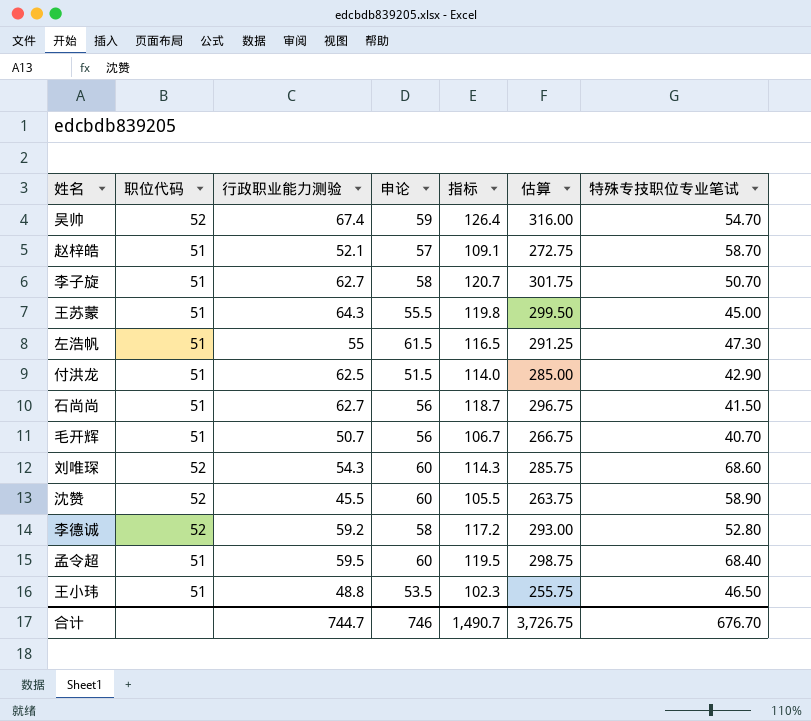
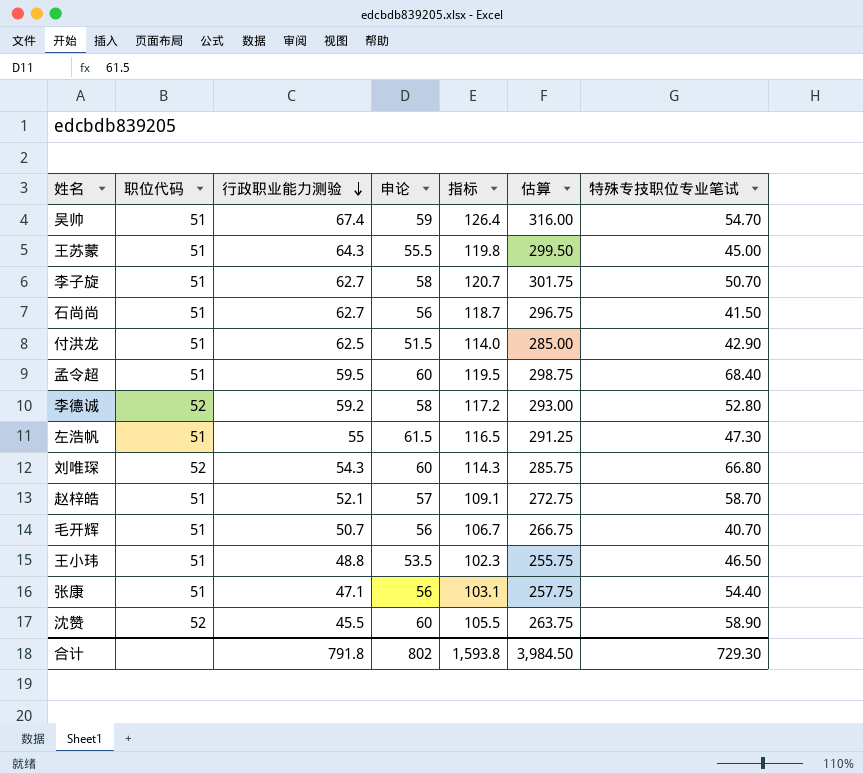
row order: none -> 行政职业能力测验 descending
吴帅 | 职位代码: 52 -> 51
刘唯琛 | 特殊专技职位专业笔试: 68.60 -> 66.80
row 张康: none -> 51 | 47.1 | 56 | 103.1 | 257.75 | 54.40
合计 | 行政职业能力测验: 744.7 -> 791.8
合计 | 申论: 746 -> 802
合计 | 指标: 1,490.7 -> 1,593.8
合计 | 估算: 3,726.75 -> 3,984.50
合计 | 特殊专技职位专业笔试: 676.70 -> 729.30

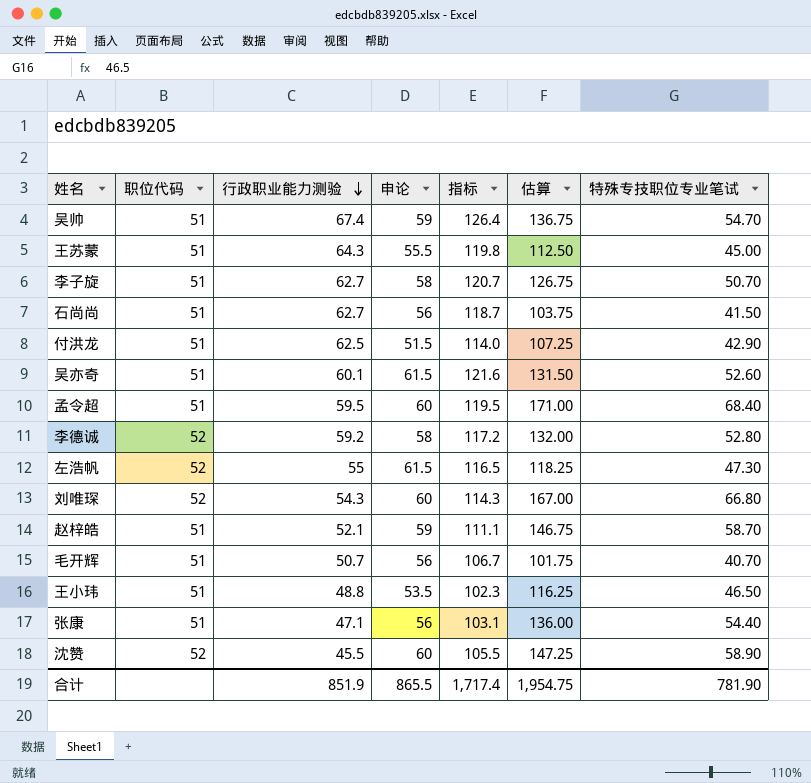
column 估算 | formula: [指标] * 2.5 -> [特殊专技职位专业笔试] * 2.5
row 吴亦奇: none -> 51 | 60.1 | 61.5 | 121.6 | 131.50 | 52.60
左浩帆 | 职位代码: 51 -> 52
赵梓皓 | 申论: 57 -> 59
赵梓皓 | 指标: 109.1 -> 111.1
合计 | 行政职业能力测验: 791.8 -> 851.9
合计 | 申论: 802 -> 865.5
合计 | 指标: 1,593.8 -> 1,717.4
合计 | 估算: 3,984.50 -> 1,954.75
合计 | 特殊专技职位专业笔试: 729.30 -> 781.90

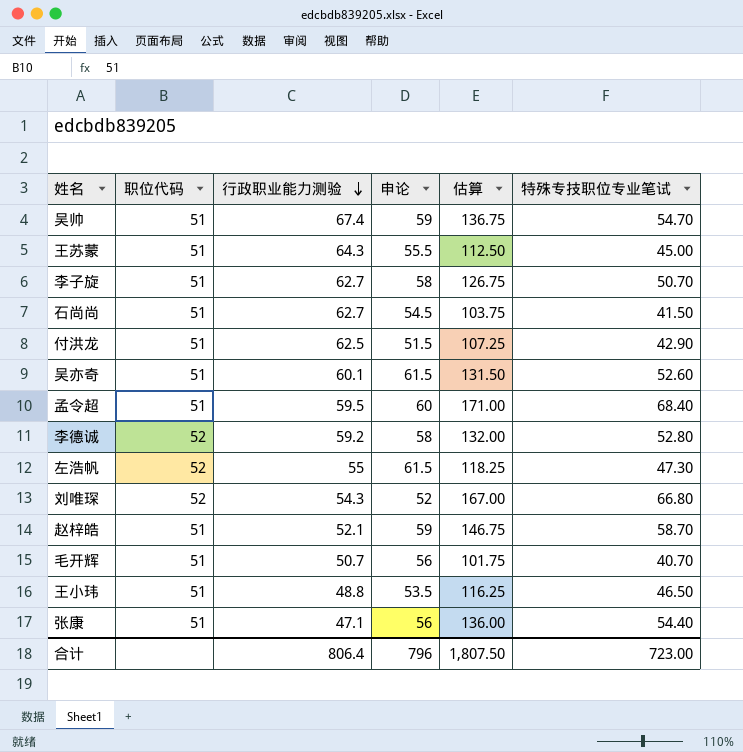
column 指标 | formula: [行政职业能力测验] + [申论] -> none
row 沈赞: 52 | 45.5 | 60 | 105.5 | 147.25 | 58.90 -> none
石尚尚 | 申论: 56 -> 54.5
刘唯琛 | 申论: 60 -> 52
合计 | 行政职业能力测验: 851.9 -> 806.4
合计 | 申论: 865.5 -> 796
合计 | 估算: 1,954.75 -> 1,807.50
合计 | 特殊专技职位专业笔试: 781.90 -> 723.00

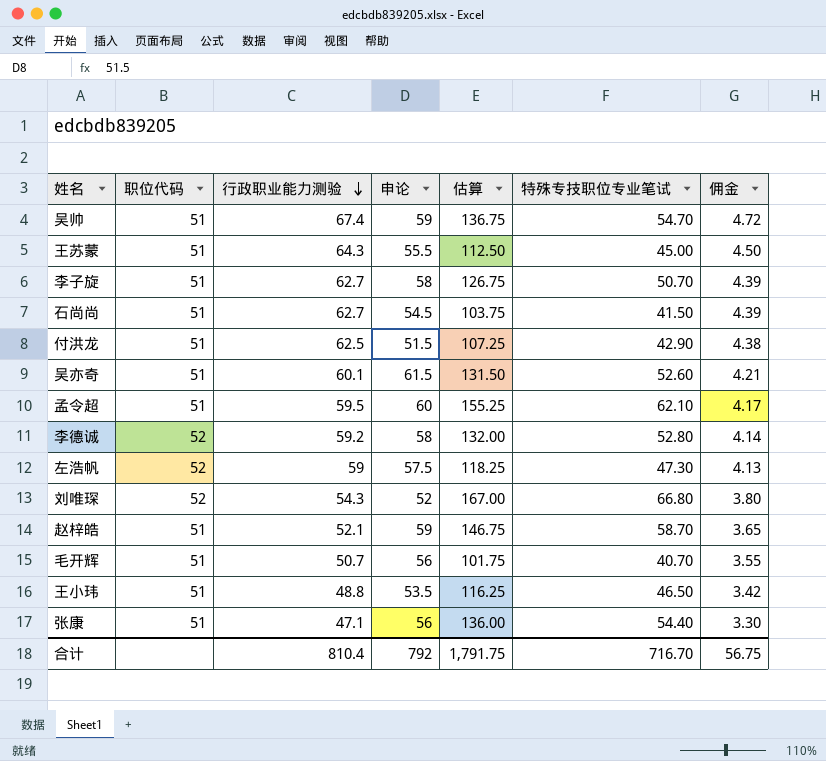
column 佣金 | formula: none -> [行政职业能力测验] * 0.07
孟令超 | 估算: 171.00 -> 155.25
孟令超 | 特殊专技职位专业笔试: 68.40 -> 62.10
左浩帆 | 行政职业能力测验: 55 -> 59
左浩帆 | 申论: 61.5 -> 57.5
合计 | 行政职业能力测验: 806.4 -> 810.4
合计 | 申论: 796 -> 792
合计 | 估算: 1,807.50 -> 1,791.75
合计 | 特殊专技职位专业笔试: 723.00 -> 716.70

